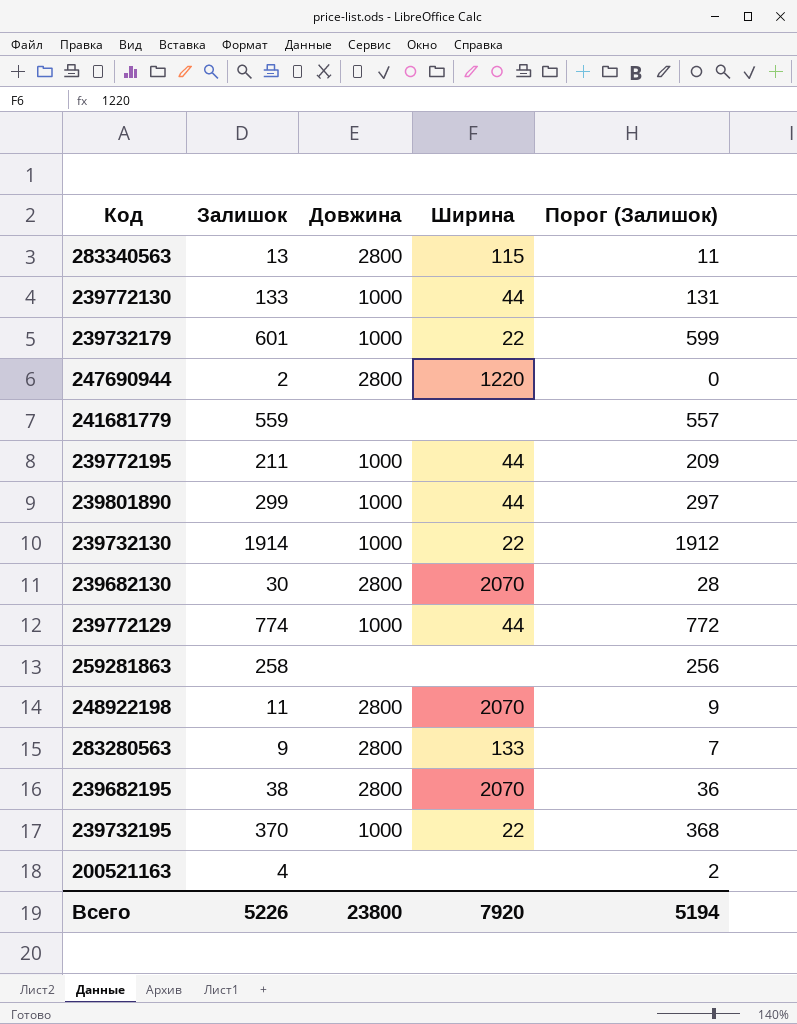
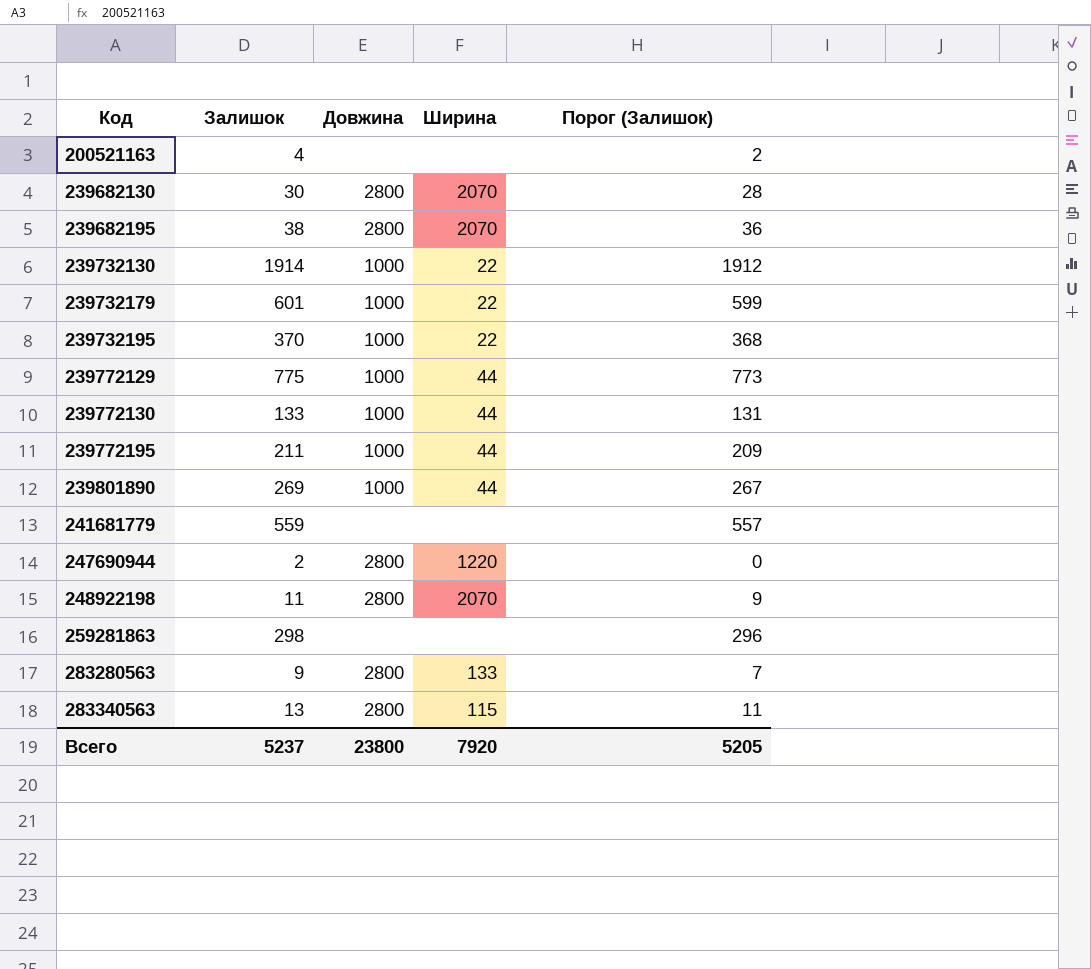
row order: none -> Код ascending
239772129 | Залишок: 774 -> 775
239772129 | Порог (Залишок): 772 -> 773
239801890 | Залишок: 299 -> 269
239801890 | Порог (Залишок): 297 -> 267
259281863 | Залишок: 258 -> 298
259281863 | Порог (Залишок): 256 -> 296
Всего | Залишок: 5226 -> 5237
Всего | Порог (Залишок): 5194 -> 5205

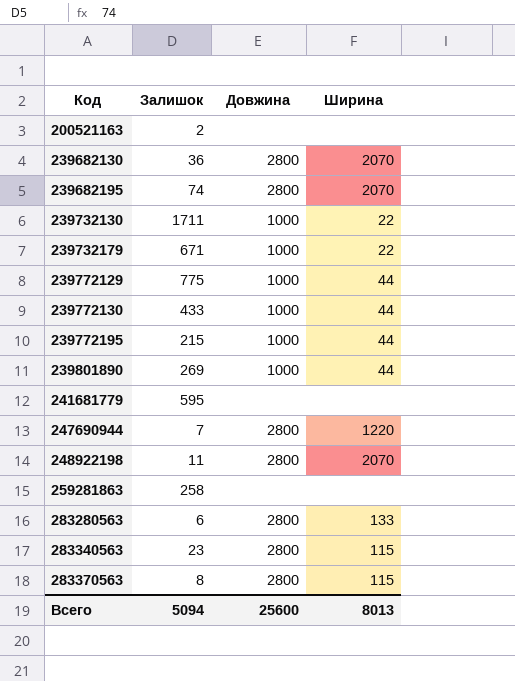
column Порог (Залишок) | formula: [Залишок] - 2 -> none
row 239732195: 370 | 1000 | 22 | 368 -> none
200521163 | Залишок: 4 -> 2
239682130 | Залишок: 30 -> 36
239682195 | Залишок: 38 -> 74
239732130 | Залишок: 1914 -> 1711
239732179 | Залишок: 601 -> 671
239772130 | Залишок: 133 -> 433
239772195 | Залишок: 211 -> 215
241681779 | Залишок: 559 -> 595
247690944 | Залишок: 2 -> 7
259281863 | Залишок: 298 -> 258
283280563 | Залишок: 9 -> 6
283340563 | Залишок: 13 -> 23
row 283370563: none -> 8 | 2800 | 115
Всего | Залишок: 5237 -> 5094
Всего | Довжина: 23800 -> 25600
Всего | Ширина: 7920 -> 8013

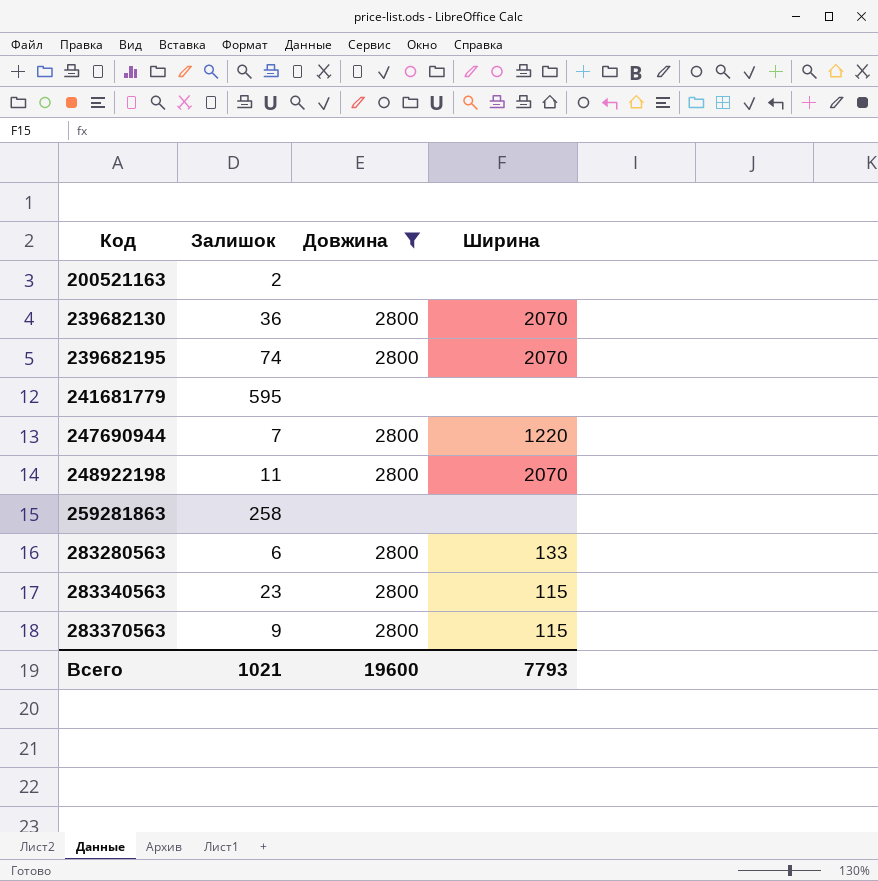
filter: none -> Довжина != 1000
283370563 | Залишок: 8 -> 9
Всего | Залишок: 5094 -> 1021
Всего | Довжина: 25600 -> 19600
Всего | Ширина: 8013 -> 7793

